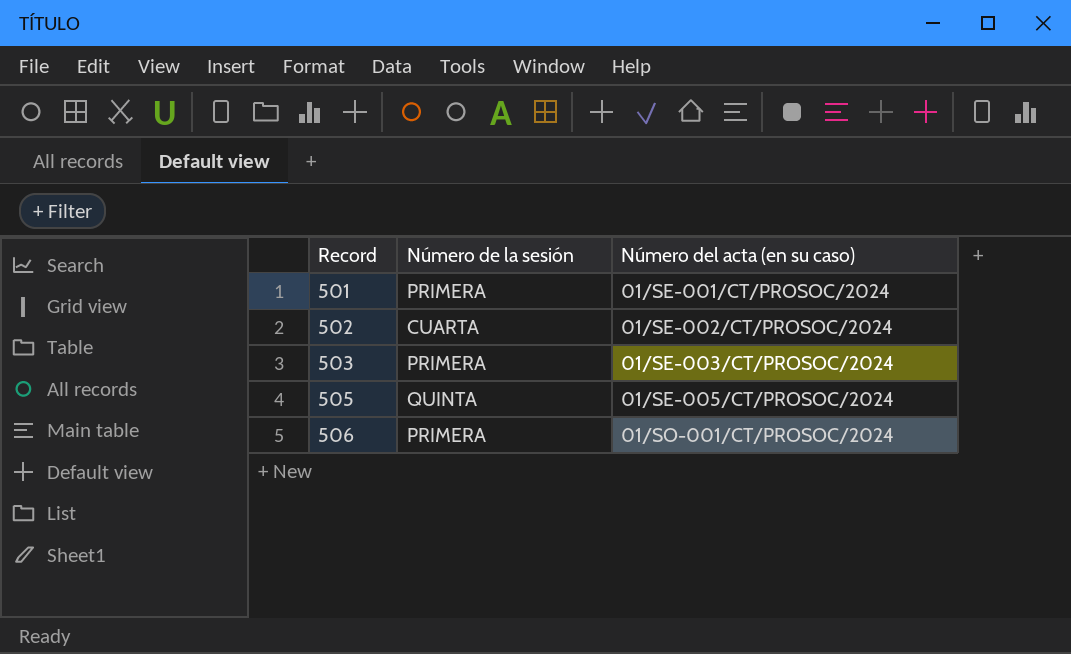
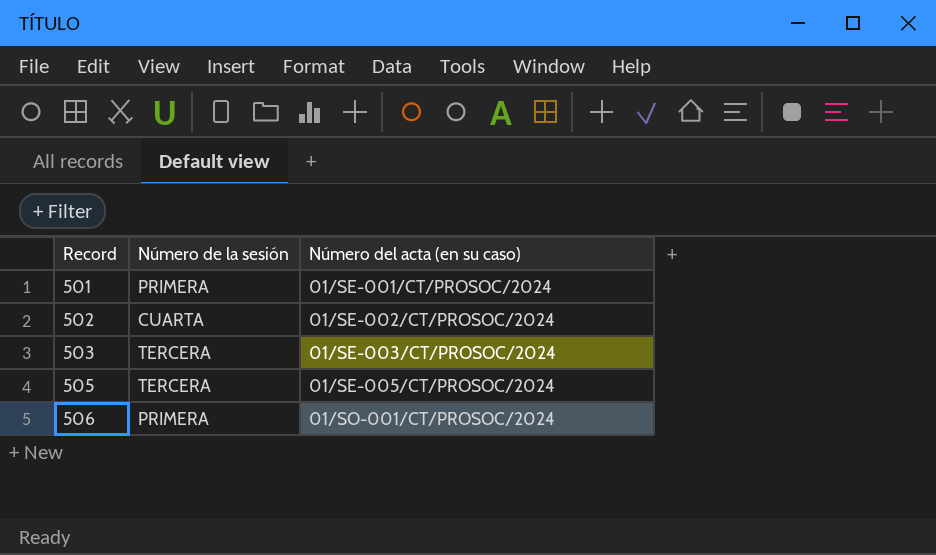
503 | Número de la sesión: PRIMERA -> TERCERA
505 | Número de la sesión: QUINTA -> TERCERA

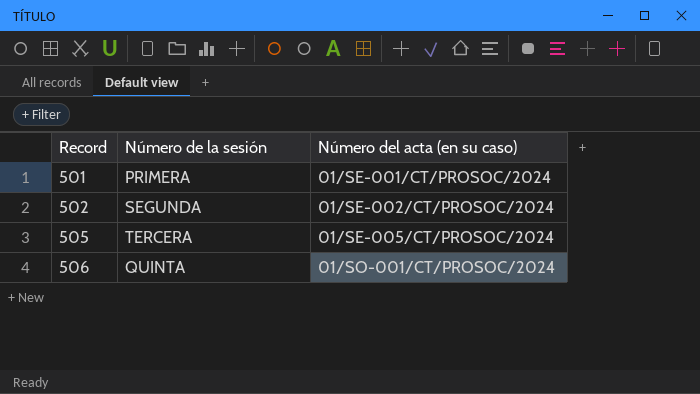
row 503: TERCERA | 01/SE-003/CT/PROSOC/2024 -> none
502 | Número de la sesión: CUARTA -> SEGUNDA
506 | Número de la sesión: PRIMERA -> QUINTA

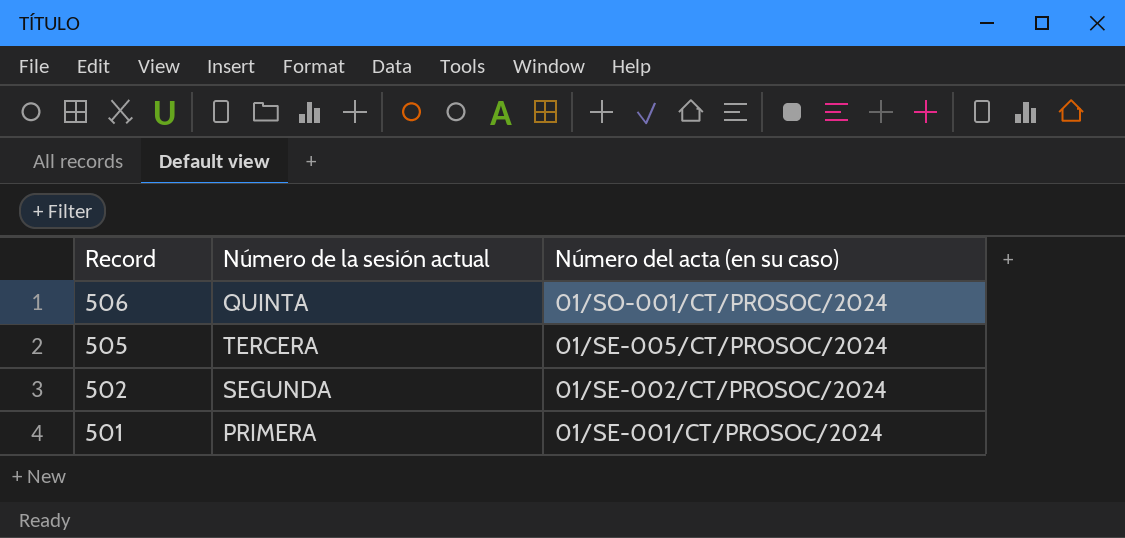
row order: Record ascending -> Record descending
column name: Número de la sesión -> Número de la sesión actual

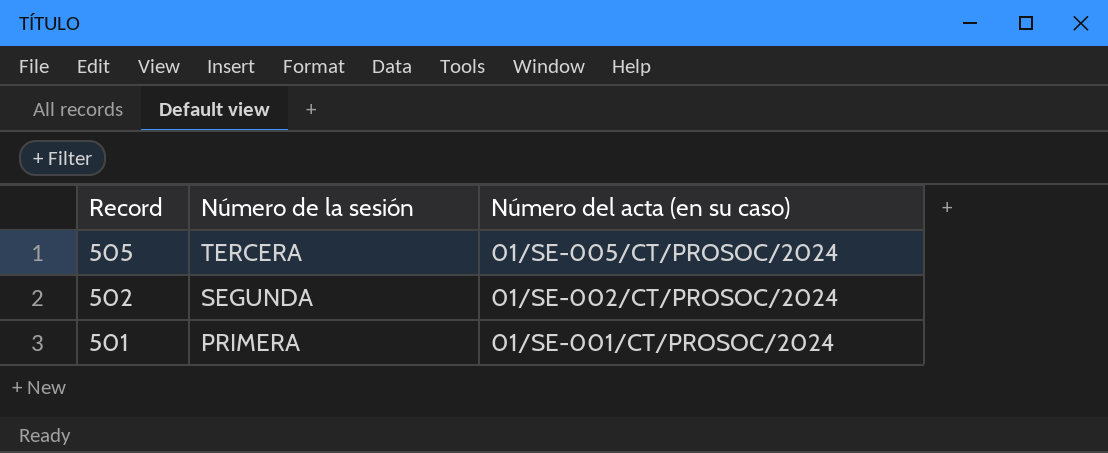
column name: Número de la sesión actual -> Número de la sesión
row 506: QUINTA | 01/SO-001/CT/PROSOC/2024 -> none

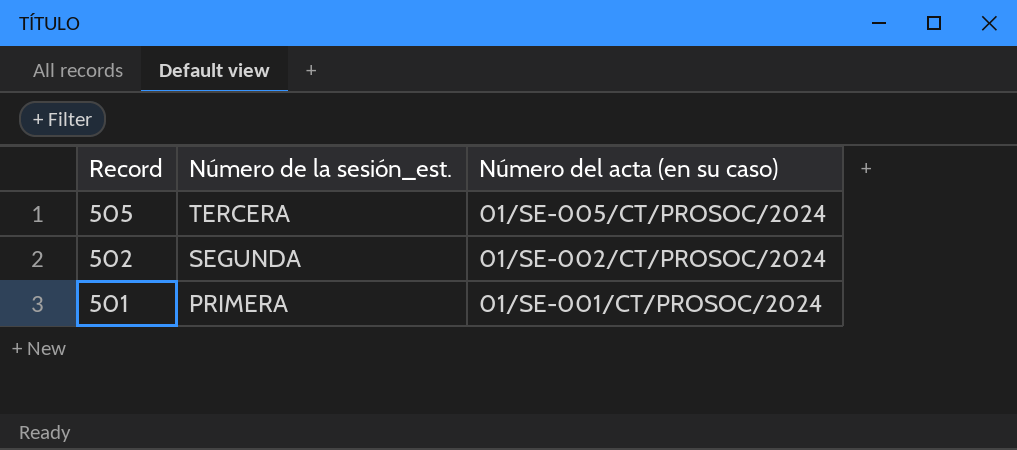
column name: Número de la sesión -> Número de la sesión_est.

